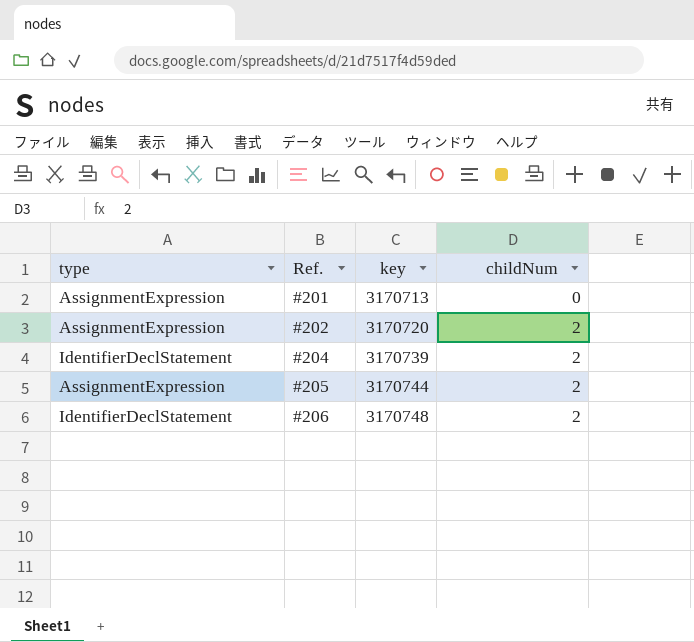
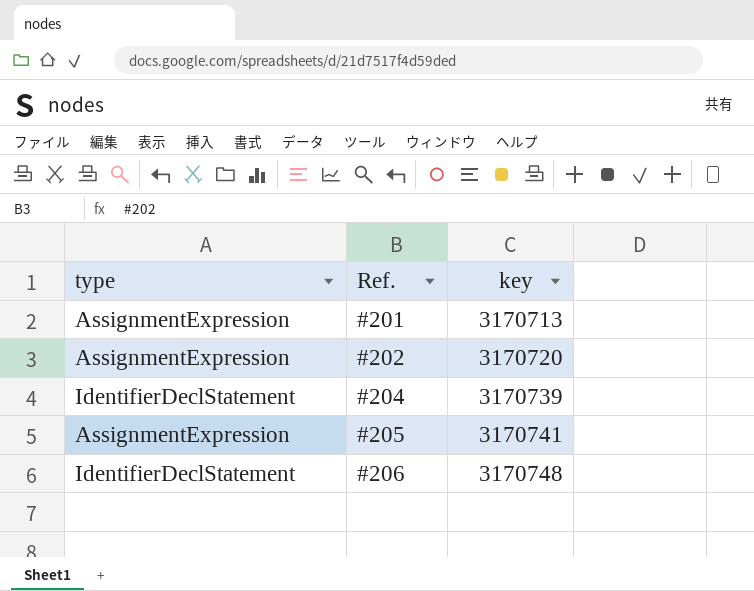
column childNum | position: 4 -> none
#205 | key: 3170744 -> 3170741

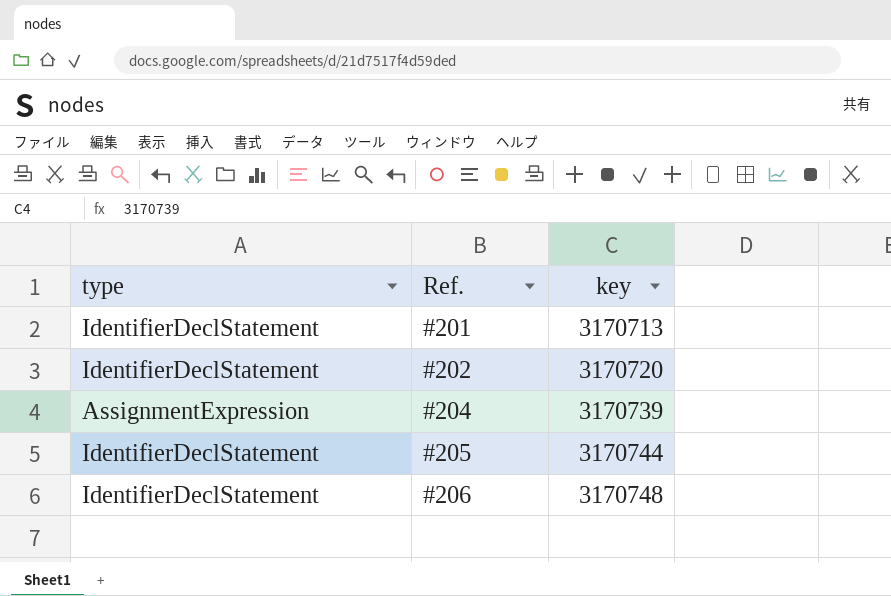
#201 | type: AssignmentExpression -> IdentifierDeclStatement
#202 | type: AssignmentExpression -> IdentifierDeclStatement
#204 | type: IdentifierDeclStatement -> AssignmentExpression
#205 | type: AssignmentExpression -> IdentifierDeclStatement
#205 | key: 3170741 -> 3170744

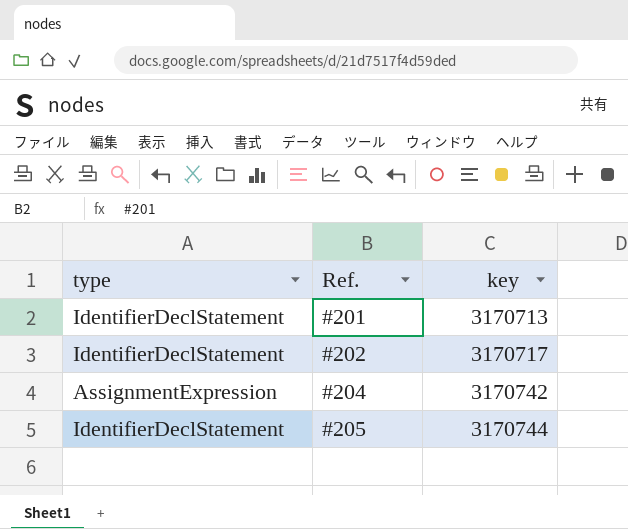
row #206: IdentifierDeclStatement | 3170748 -> none
#202 | key: 3170720 -> 3170717
#204 | key: 3170739 -> 3170742

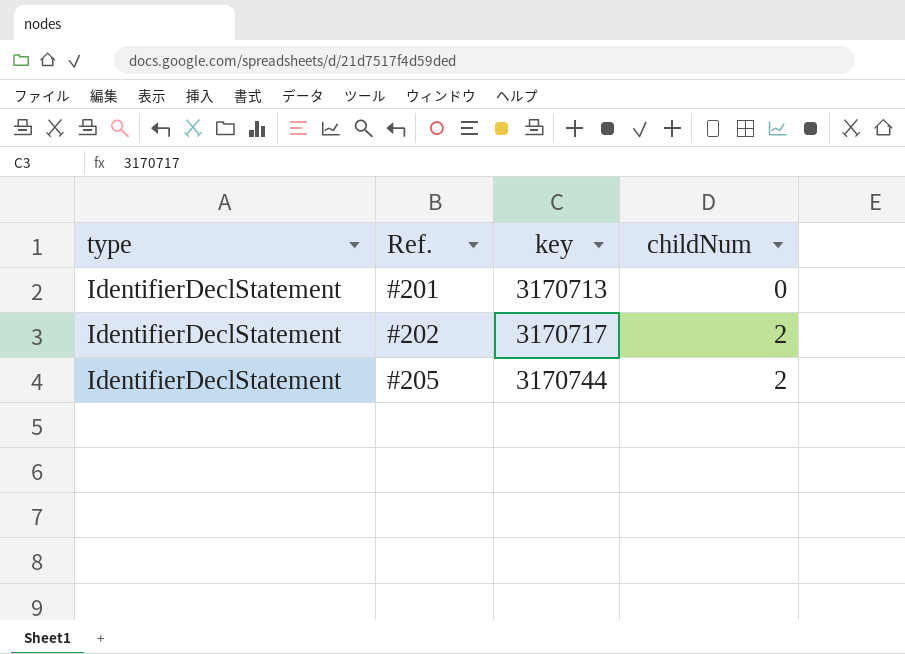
column childNum | position: none -> 4
row #204: AssignmentExpression | 3170742 -> none

